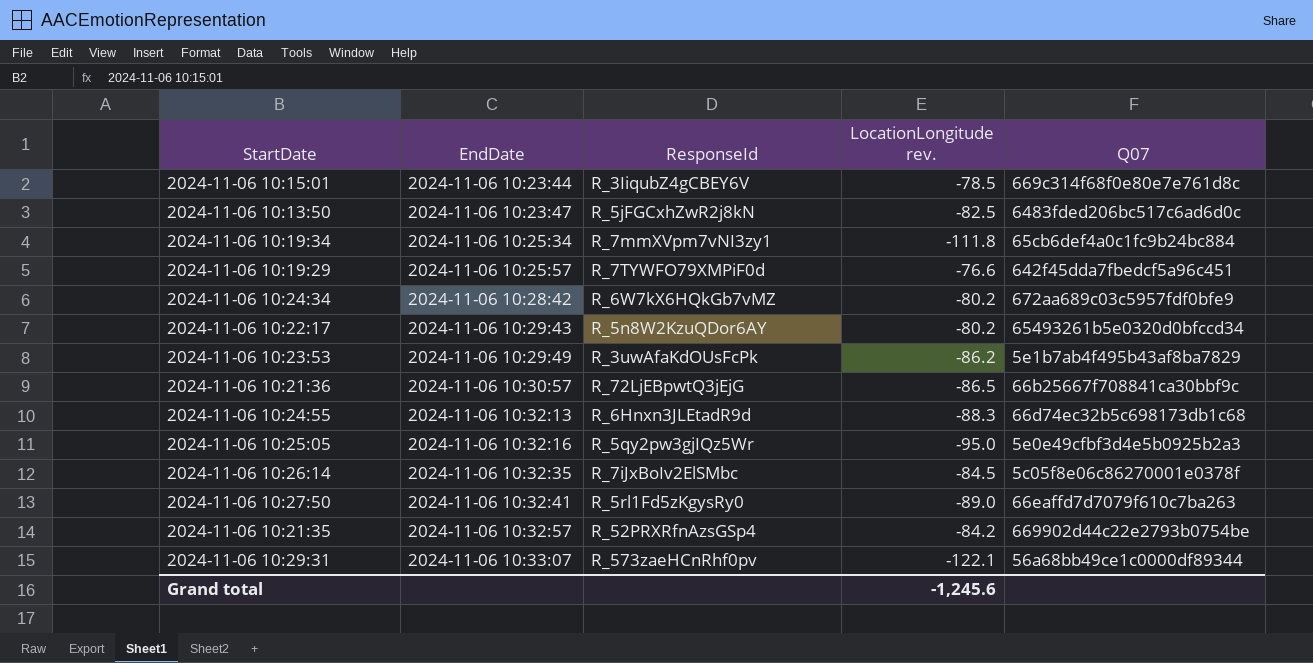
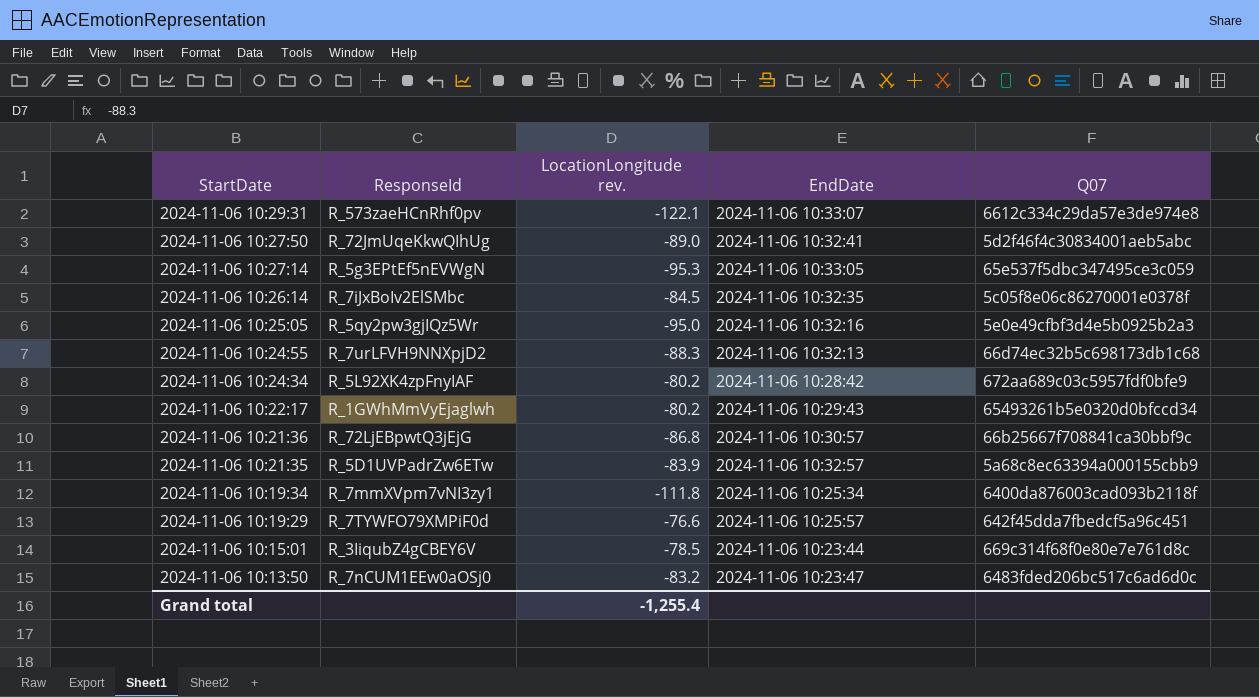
row order: EndDate ascending -> StartDate descending
column EndDate | position: 2 -> 4
row 2024-11-06 10:23:53: 2024-11-06 10:29:49 | R_3uwAfaKdOUsFcPk | -86.2 | 5e1b7ab4f495b43af8ba7829 -> none
2024-11-06 10:29:31 | Q07: 56a68bb49ce1c0000df89344 -> 6612c334c29da57e3de974e8
2024-11-06 10:27:50 | ResponseId: R_5rl1Fd5zKgysRy0 -> R_72JmUqeKkwQIhUg
2024-11-06 10:27:50 | Q07: 66eaffd7d7079f610c7ba263 -> 5d2f46f4c30834001aeb5abc
row 2024-11-06 10:27:14: none -> R_5g3EPtEf5nEVWgN | -95.3 | 2024-11-06 10:33:05 | 65e537f5dbc347495ce3c059
2024-11-06 10:24:55 | ResponseId: R_6Hnxn3JLEtadR9d -> R_7urLFVH9NNXpjD2
2024-11-06 10:24:34 | ResponseId: R_6W7kX6HQkGb7vMZ -> R_5L92XK4zpFnyIAF
2024-11-06 10:22:17 | ResponseId: R_5n8W2KzuQDor6AY -> R_1GWhMmVyEjaglwh
2024-11-06 10:21:36 | LocationLongitude rev.: -86.5 -> -86.8
2024-11-06 10:21:35 | ResponseId: R_52PRXRfnAzsGSp4 -> R_5D1UVPadrZw6ETw
2024-11-06 10:21:35 | LocationLongitude rev.: -84.2 -> -83.9
2024-11-06 10:21:35 | Q07: 669902d44c22e2793b0754be -> 5a68c8ec63394a000155cbb9
2024-11-06 10:19:34 | Q07: 65cb6def4a0c1fc9b24bc884 -> 6400da876003cad093b2118f
2024-11-06 10:13:50 | ResponseId: R_5jFGCxhZwR2j8kN -> R_7nCUM1EEw0aOSj0
2024-11-06 10:13:50 | LocationLongitude rev.: -82.5 -> -83.2
Grand total | LocationLongitude rev.: -1,245.6 -> -1,255.4

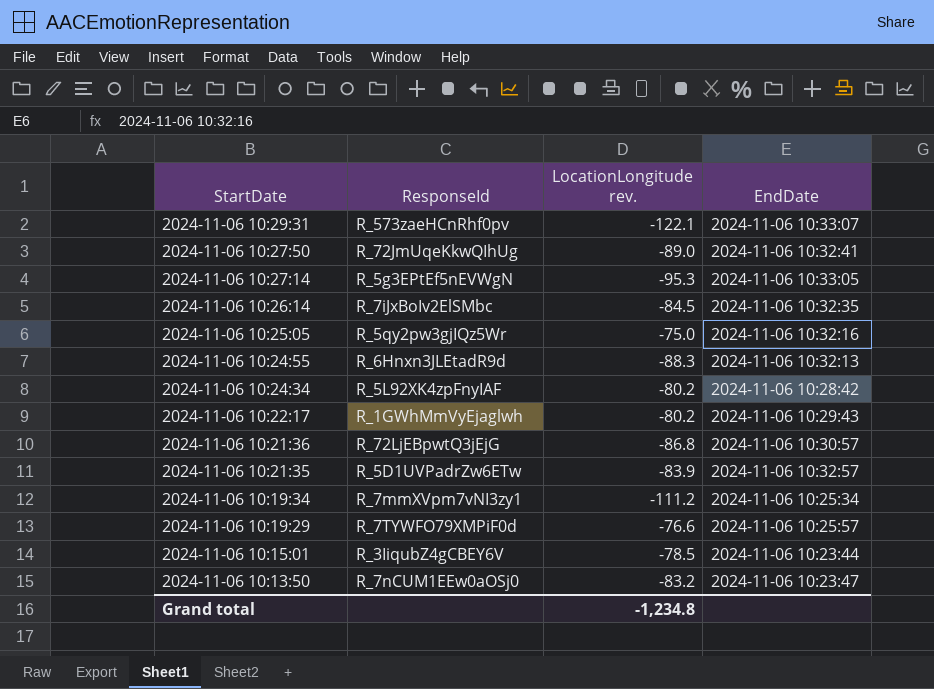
column Q07 | position: 5 -> none
2024-11-06 10:25:05 | LocationLongitude rev.: -95.0 -> -75.0
2024-11-06 10:24:55 | ResponseId: R_7urLFVH9NNXpjD2 -> R_6Hnxn3JLEtadR9d
2024-11-06 10:19:34 | LocationLongitude rev.: -111.8 -> -111.2
Grand total | LocationLongitude rev.: -1,255.4 -> -1,234.8

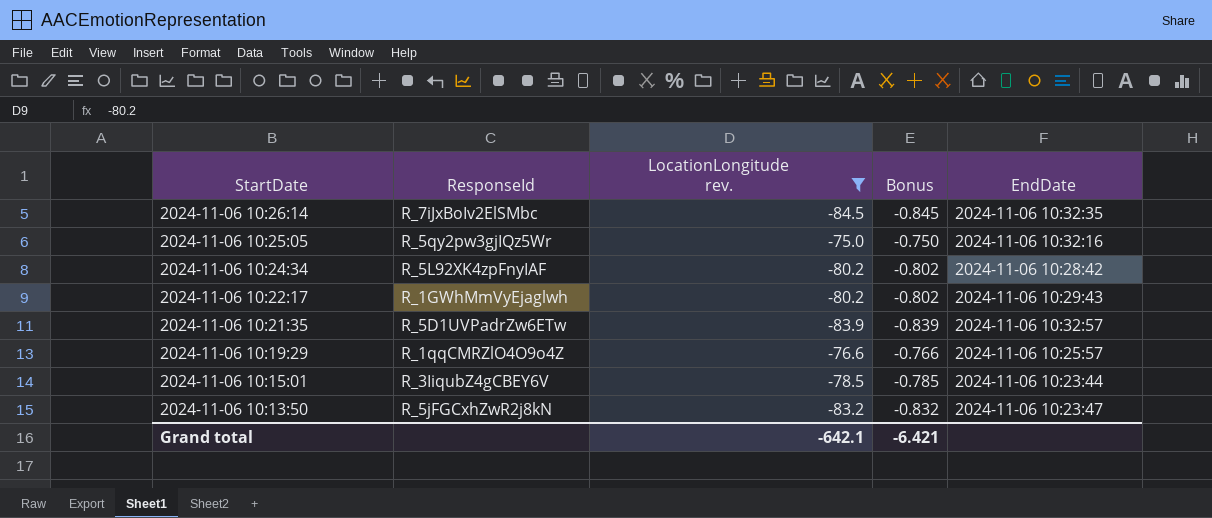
filter: none -> LocationLongitude rev. >= -84.5
column Bonus | formula: none -> [LocationLongitude rev.] * 0.01
2024-11-06 10:19:29 | ResponseId: R_7TYWFO79XMPiF0d -> R_1qqCMRZlO4O9o4Z
2024-11-06 10:13:50 | ResponseId: R_7nCUM1EEw0aOSj0 -> R_5jFGCxhZwR2j8kN
Grand total | LocationLongitude rev.: -1,234.8 -> -642.1

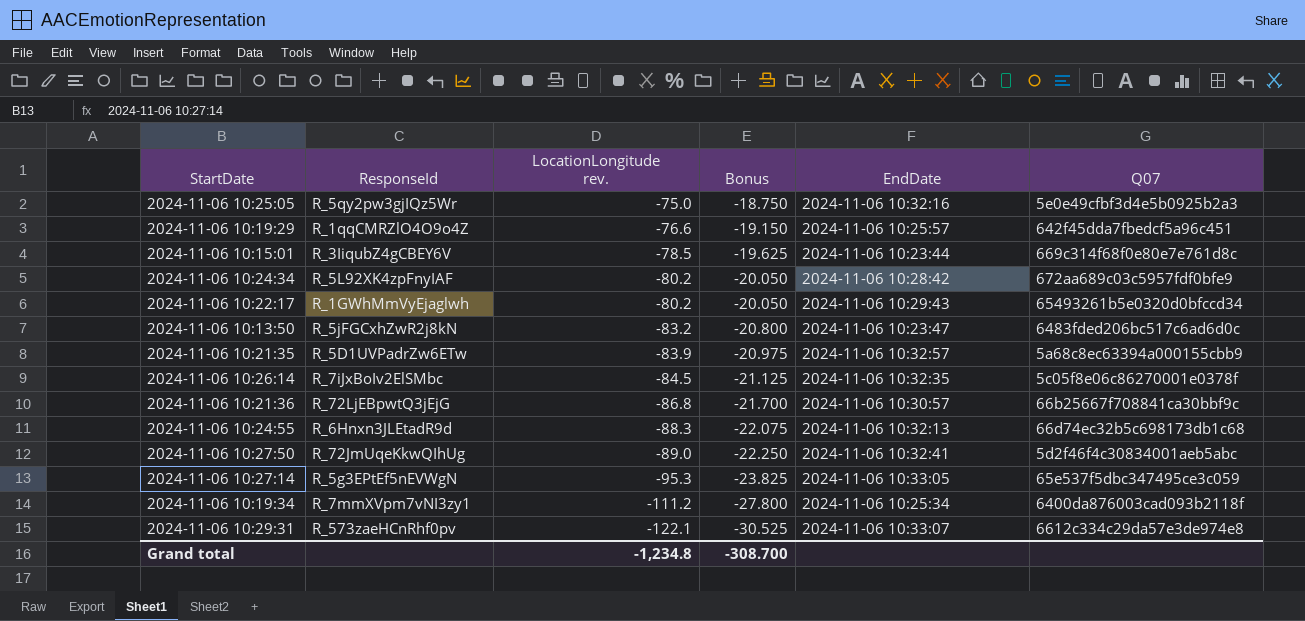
filter: LocationLongitude rev. >= -84.5 -> none
row order: StartDate descending -> LocationLongitude rev. descending
column Bonus | formula: [LocationLongitude rev.] * 0.01 -> [LocationLongitude rev.] * 0.25
column Q07 | position: none -> 6
Grand total | LocationLongitude rev.: -642.1 -> -1,234.8
Grand total | Bonus: -6.421 -> -308.700

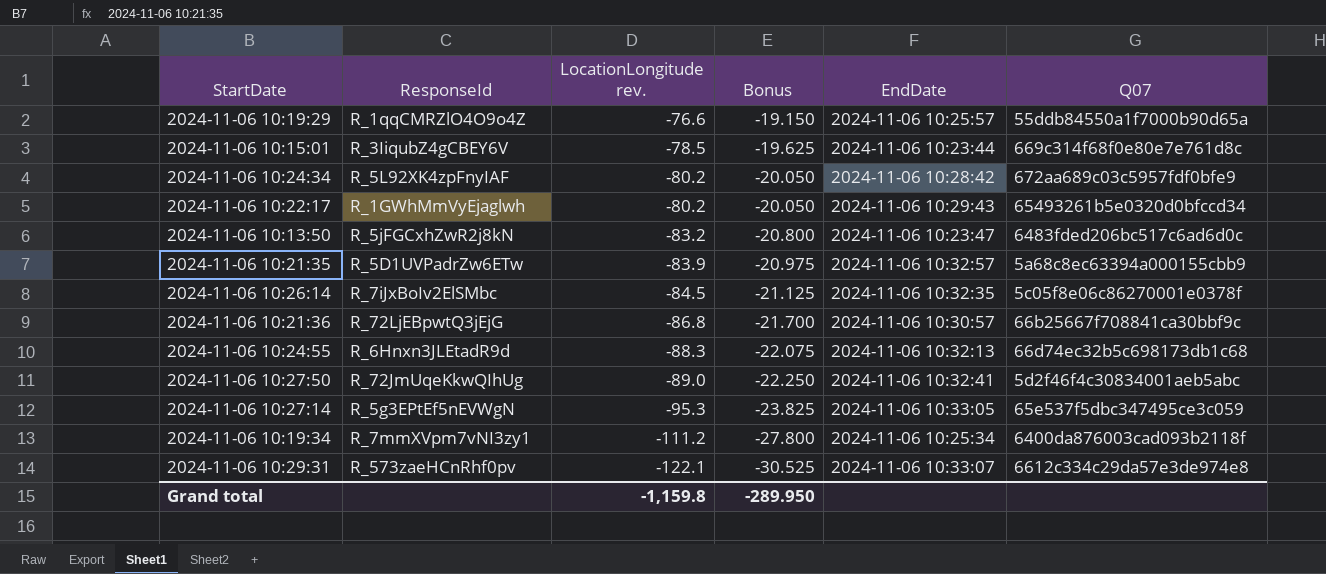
row 2024-11-06 10:25:05: R_5qy2pw3gjIQz5Wr | -75.0 | -18.750 | 2024-11-06 10:32:16 | 5e0e49cfbf3d4e5b0925b2a3 -> none
2024-11-06 10:19:29 | Q07: 642f45dda7fbedcf5a96c451 -> 55ddb84550a1f7000b90d65a
Grand total | LocationLongitude rev.: -1,234.8 -> -1,159.8
Grand total | Bonus: -308.700 -> -289.950

